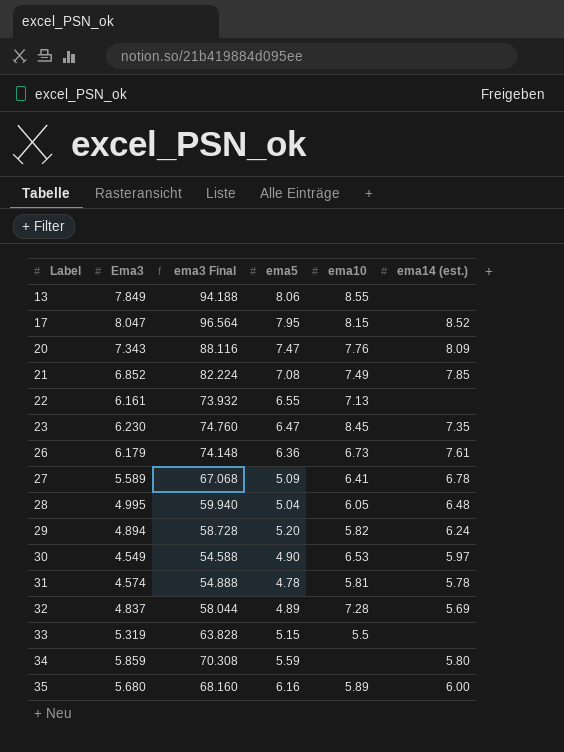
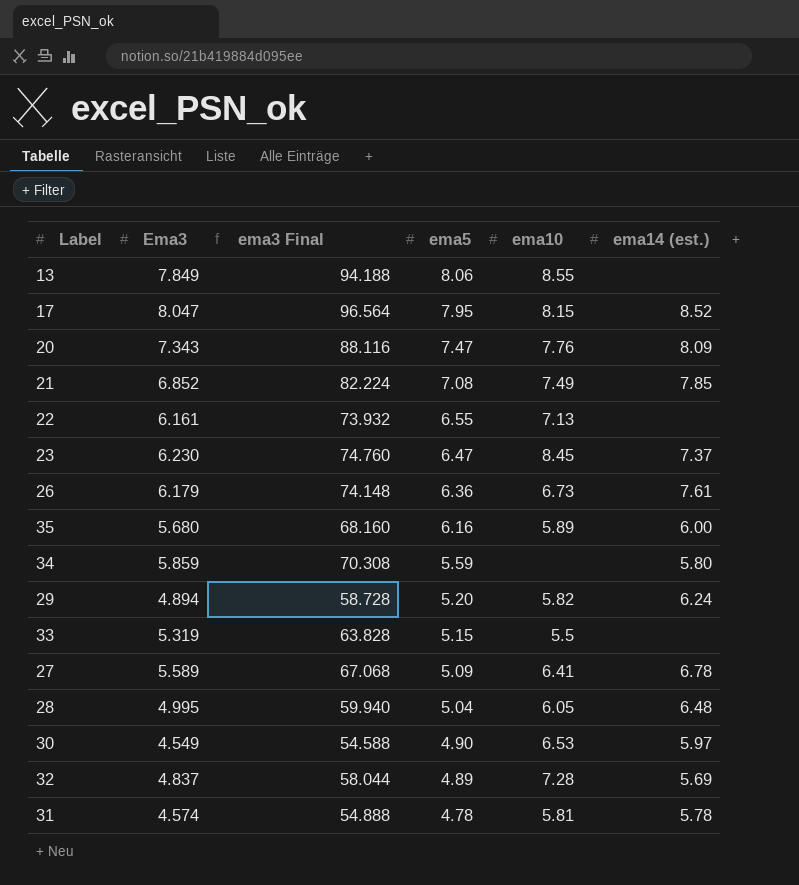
row order: Label ascending -> ema5 descending
23 | ema14 (est.): 7.35 -> 7.37

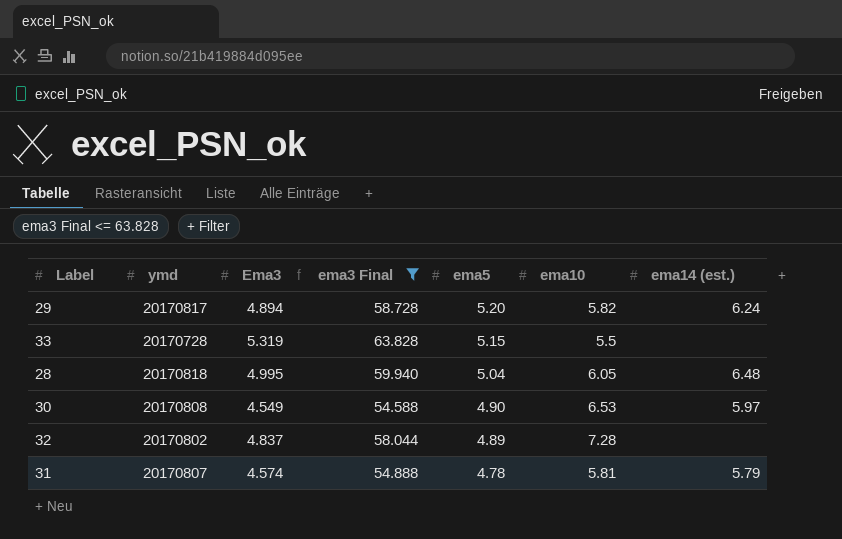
filter: none -> ema3 Final <= 63.828
column ymd | position: none -> 2
32 | ema14 (est.): 5.69 -> none
31 | ema14 (est.): 5.78 -> 5.79

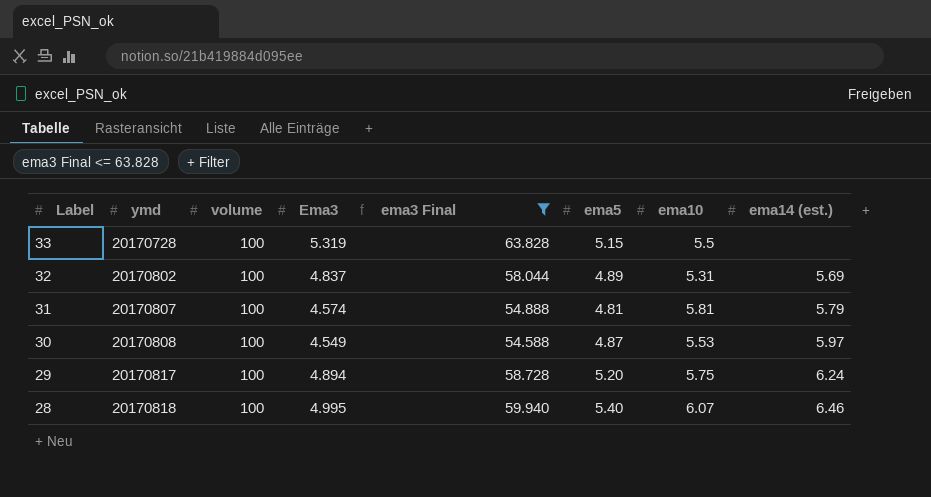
row order: ema5 descending -> Label descending
column volume | position: none -> 3
32 | ema10: 7.28 -> 5.31
32 | ema14 (est.): none -> 5.69
31 | ema5: 4.78 -> 4.81
30 | ema5: 4.90 -> 4.87
30 | ema10: 6.53 -> 5.53
29 | ema10: 5.82 -> 5.75
28 | ema5: 5.04 -> 5.40
28 | ema10: 6.05 -> 6.07
28 | ema14 (est.): 6.48 -> 6.46

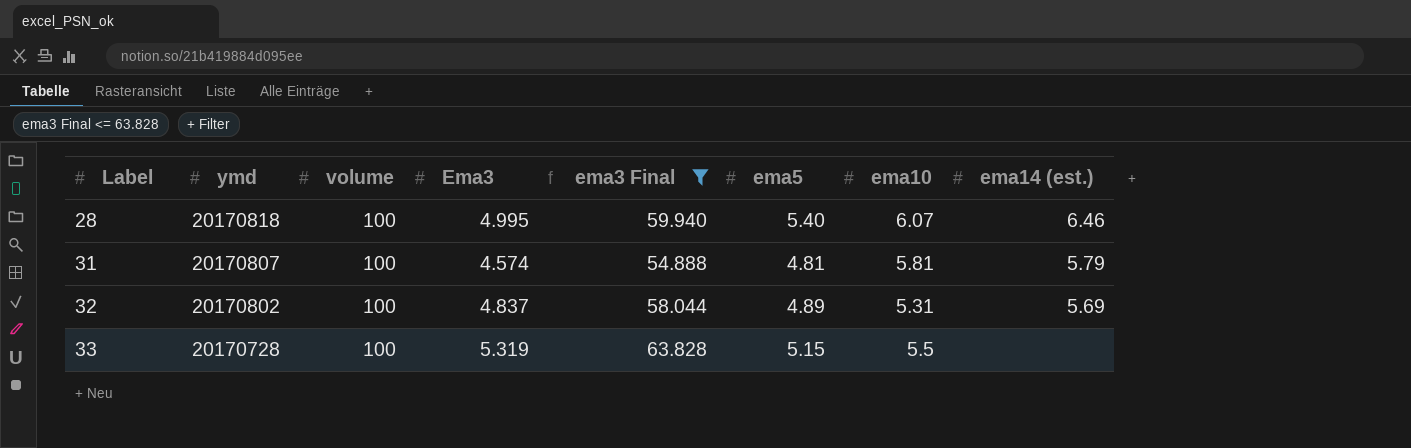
row order: Label descending -> Label ascending
row 30: 20170808 | 100 | 4.549 | 54.588 | 4.87 | 5.53 | 5.97 -> none
row 29: 20170817 | 100 | 4.894 | 58.728 | 5.20 | 5.75 | 6.24 -> none

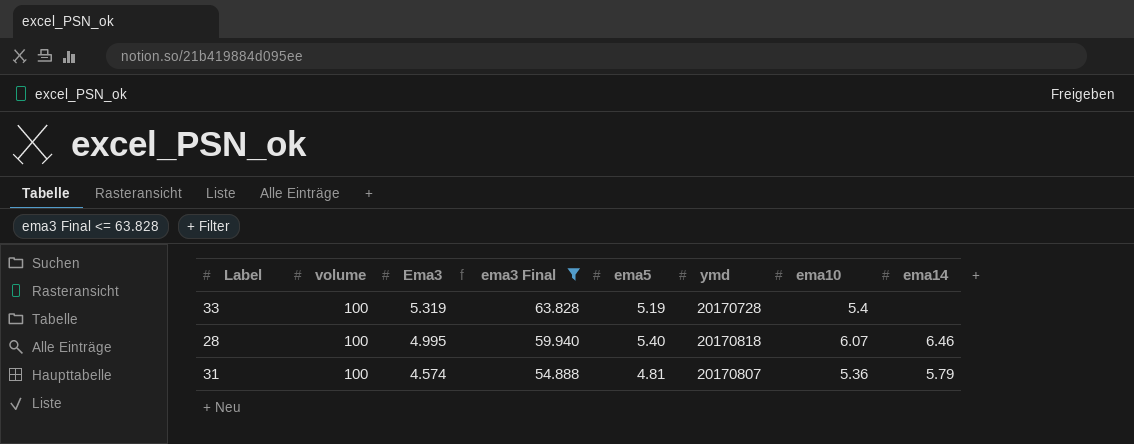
row order: Label ascending -> Ema3 descending
column ymd | position: 2 -> 6
column name: ema14 (est.) -> ema14
row 32: 20170802 | 100 | 4.837 | 58.044 | 4.89 | 5.31 | 5.69 -> none
33 | ema5: 5.15 -> 5.19
33 | ema10: 5.5 -> 5.4
31 | ema10: 5.81 -> 5.36

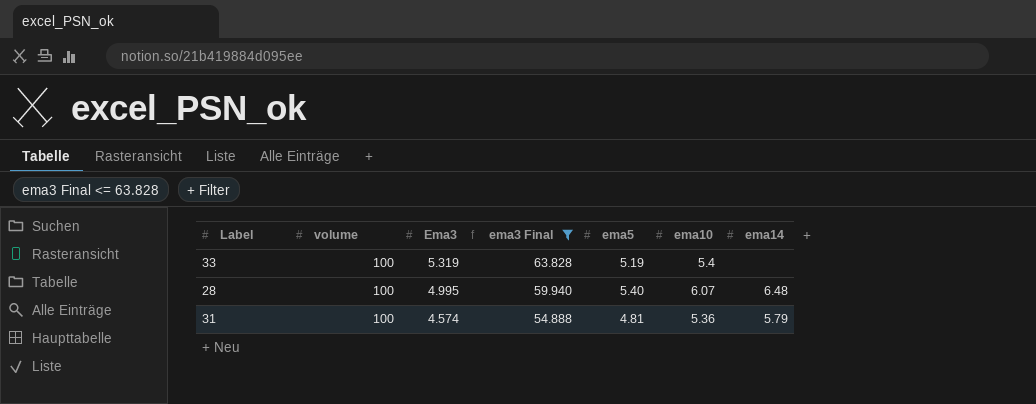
column ymd | position: 6 -> none
28 | ema14: 6.46 -> 6.48

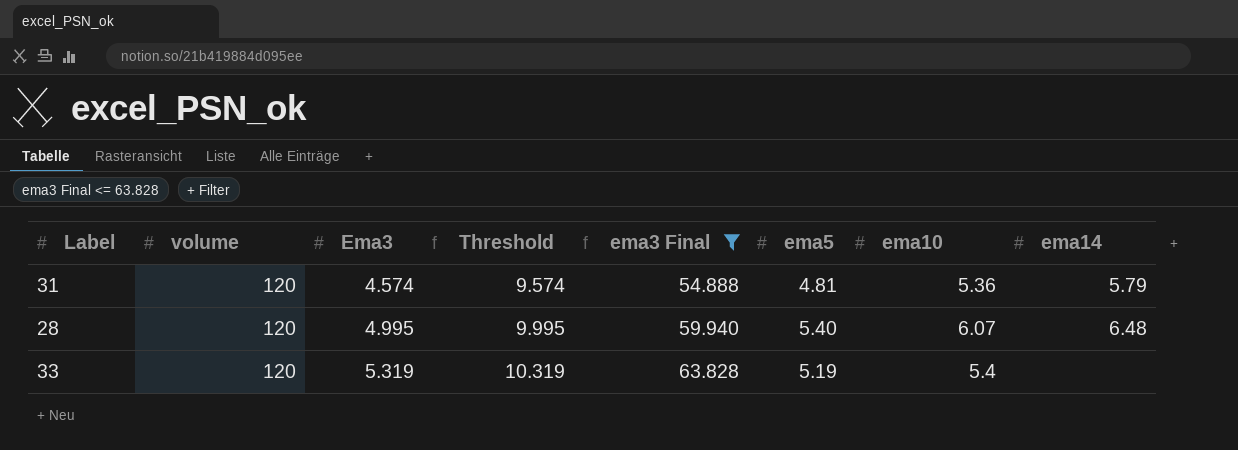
row order: Ema3 descending -> Ema3 ascending
column Threshold | formula: none -> [Ema3] + 5
31 | volume: 100 -> 120
28 | volume: 100 -> 120
33 | volume: 100 -> 120

